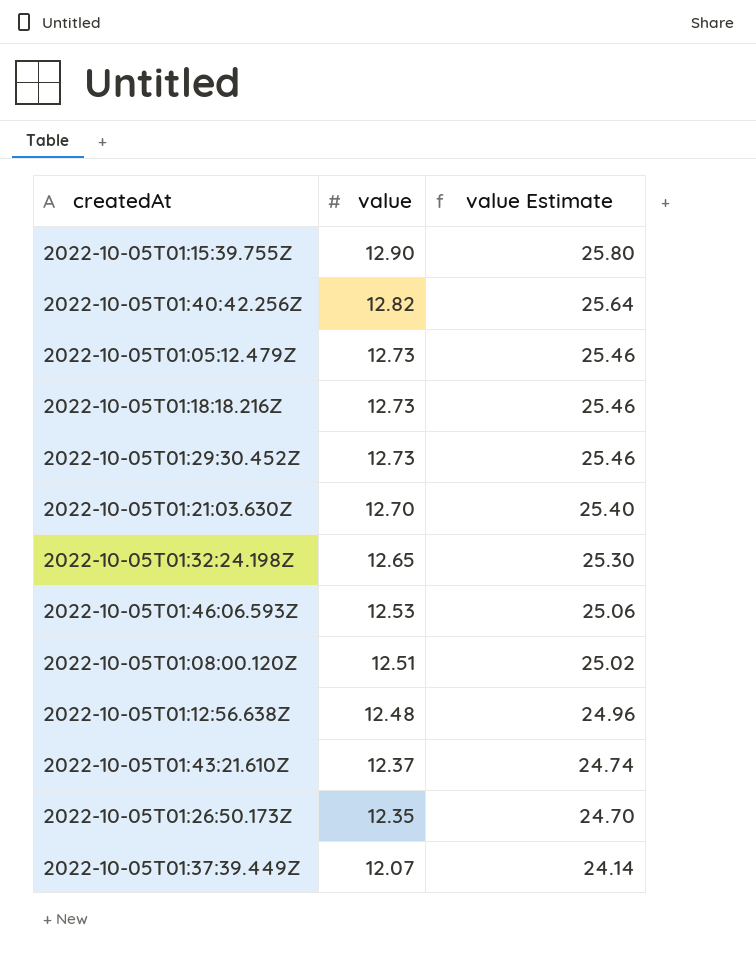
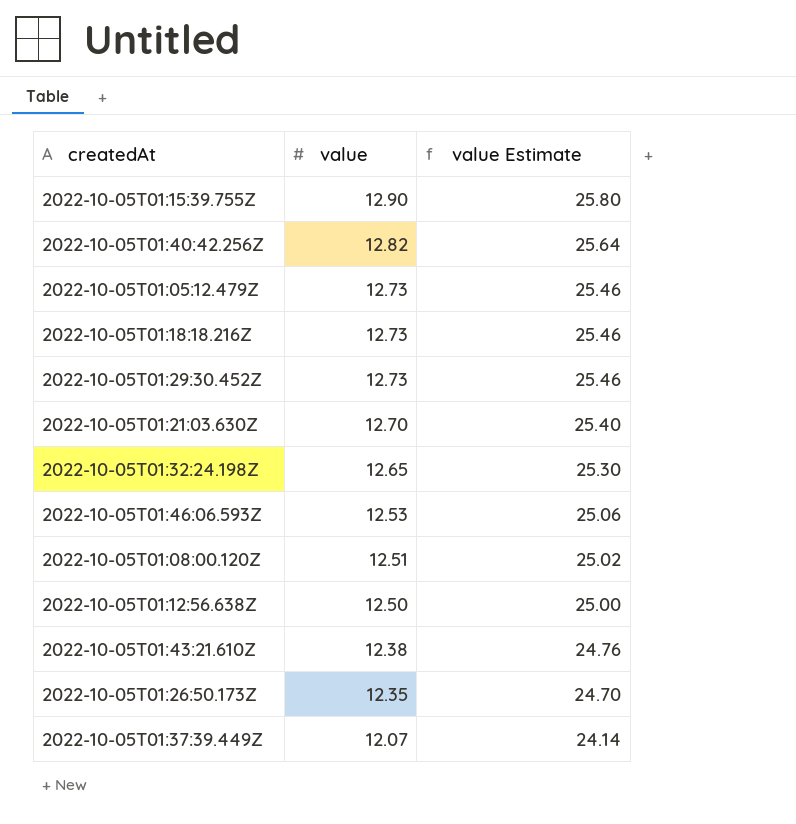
2022-10-05T01:12:56.638Z | value: 12.48 -> 12.50
2022-10-05T01:12:56.638Z | value Estimate: 24.96 -> 25.00
2022-10-05T01:43:21.610Z | value: 12.37 -> 12.38
2022-10-05T01:43:21.610Z | value Estimate: 24.74 -> 24.76

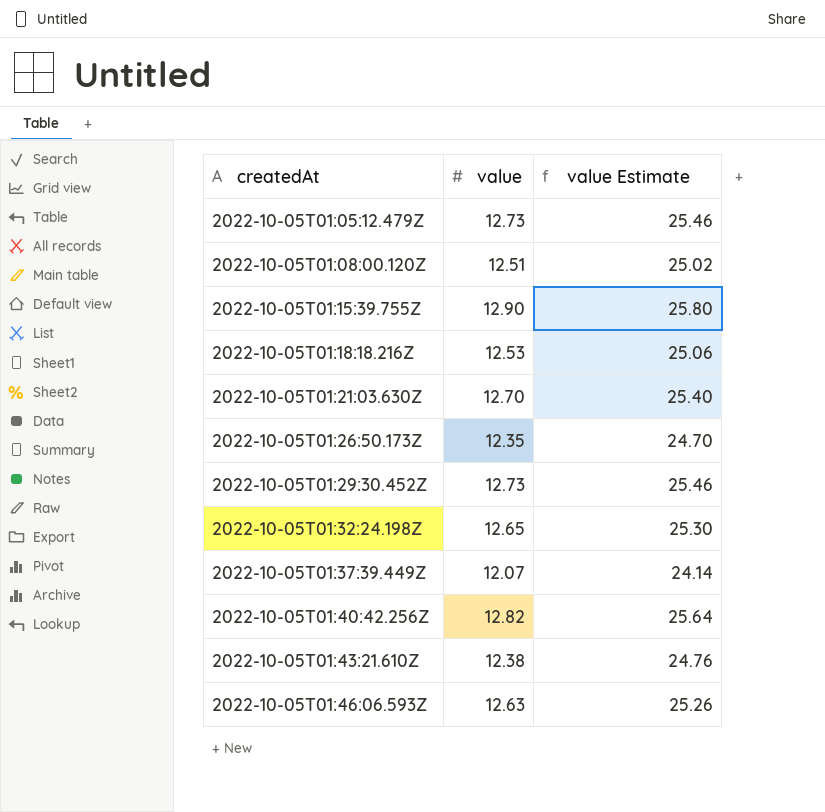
row order: value descending -> createdAt ascending
row 2022-10-05T01:12:56.638Z: 12.50 | 25.00 -> none
2022-10-05T01:18:18.216Z | value: 12.73 -> 12.53
2022-10-05T01:18:18.216Z | value Estimate: 25.46 -> 25.06
2022-10-05T01:46:06.593Z | value: 12.53 -> 12.63
2022-10-05T01:46:06.593Z | value Estimate: 25.06 -> 25.26

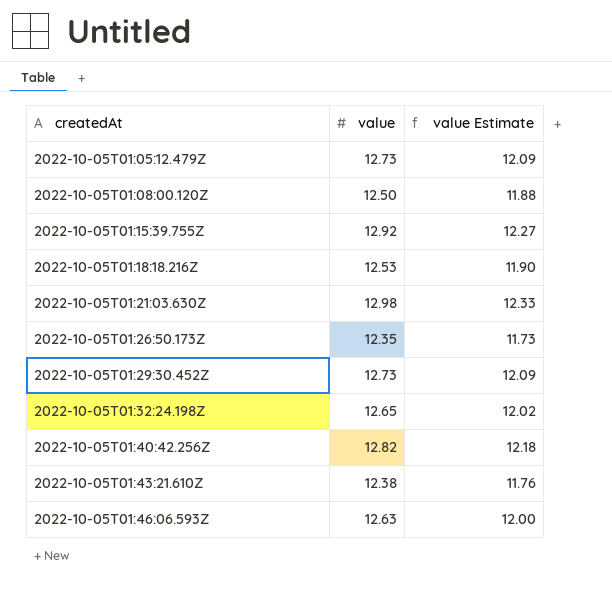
column value Estimate | formula: [value] * 2 -> [value] * 0.95
row 2022-10-05T01:37:39.449Z: 12.07 | 24.14 -> none
2022-10-05T01:08:00.120Z | value: 12.51 -> 12.50
2022-10-05T01:15:39.755Z | value: 12.90 -> 12.92
2022-10-05T01:21:03.630Z | value: 12.70 -> 12.98

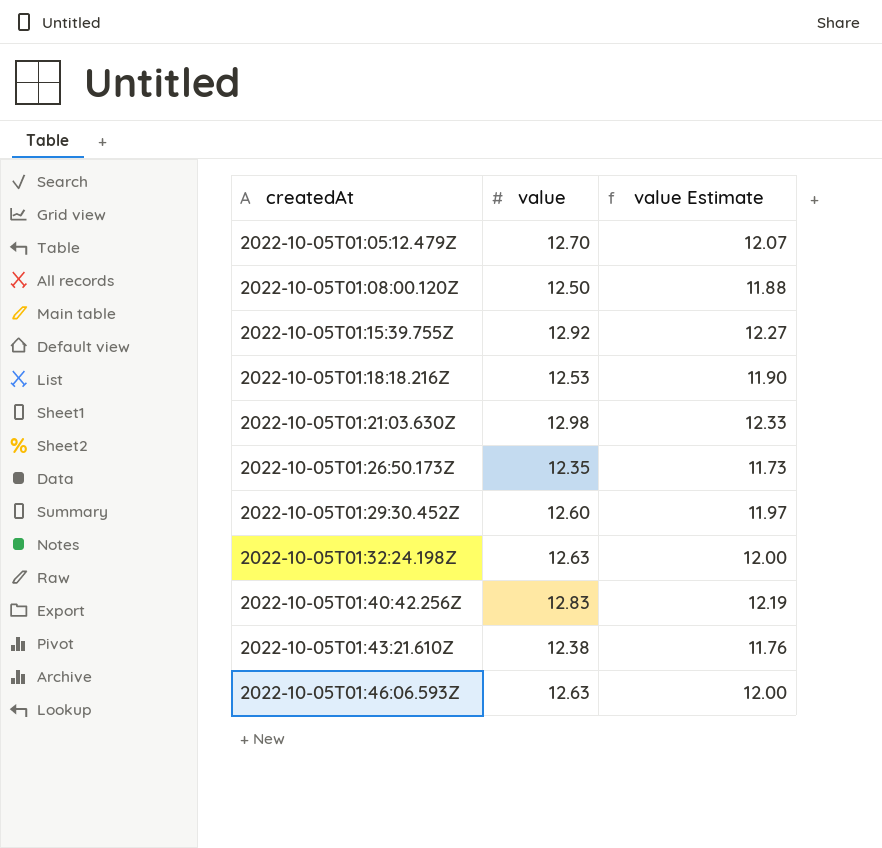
2022-10-05T01:05:12.479Z | value: 12.73 -> 12.70
2022-10-05T01:05:12.479Z | value Estimate: 12.09 -> 12.07
2022-10-05T01:29:30.452Z | value: 12.73 -> 12.60
2022-10-05T01:29:30.452Z | value Estimate: 12.09 -> 11.97
2022-10-05T01:32:24.198Z | value: 12.65 -> 12.63
2022-10-05T01:32:24.198Z | value Estimate: 12.02 -> 12.00
2022-10-05T01:40:42.256Z | value: 12.82 -> 12.83
2022-10-05T01:40:42.256Z | value Estimate: 12.18 -> 12.19

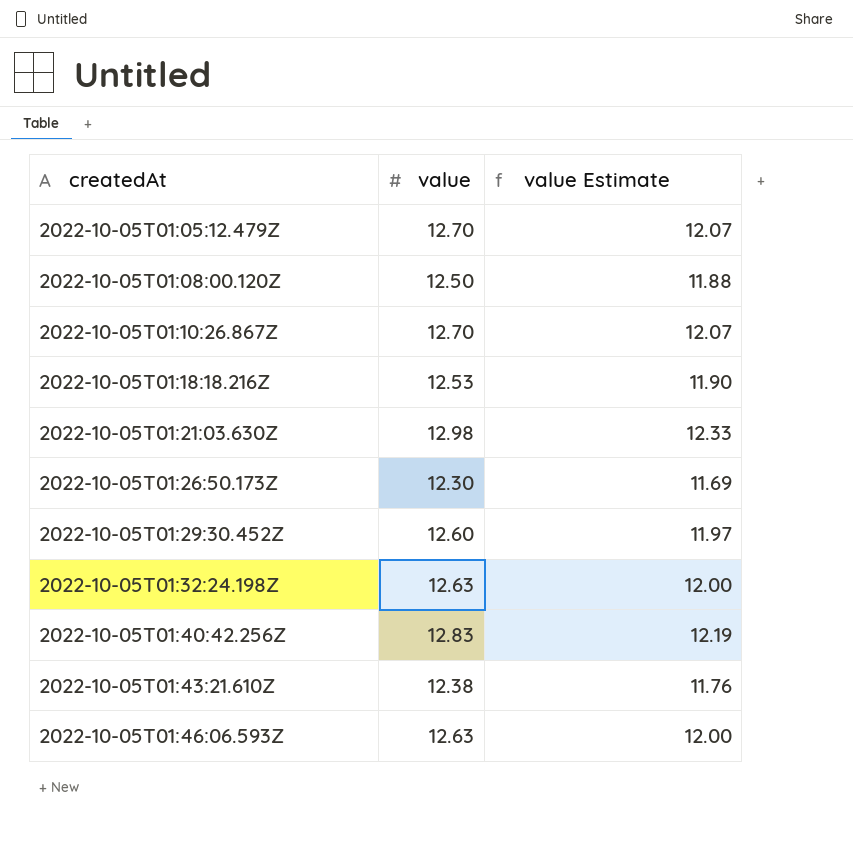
row 2022-10-05T01:15:39.755Z: 12.92 | 12.27 -> none
row 2022-10-05T01:10:26.867Z: none -> 12.70 | 12.07
2022-10-05T01:26:50.173Z | value: 12.35 -> 12.30
2022-10-05T01:26:50.173Z | value Estimate: 11.73 -> 11.69

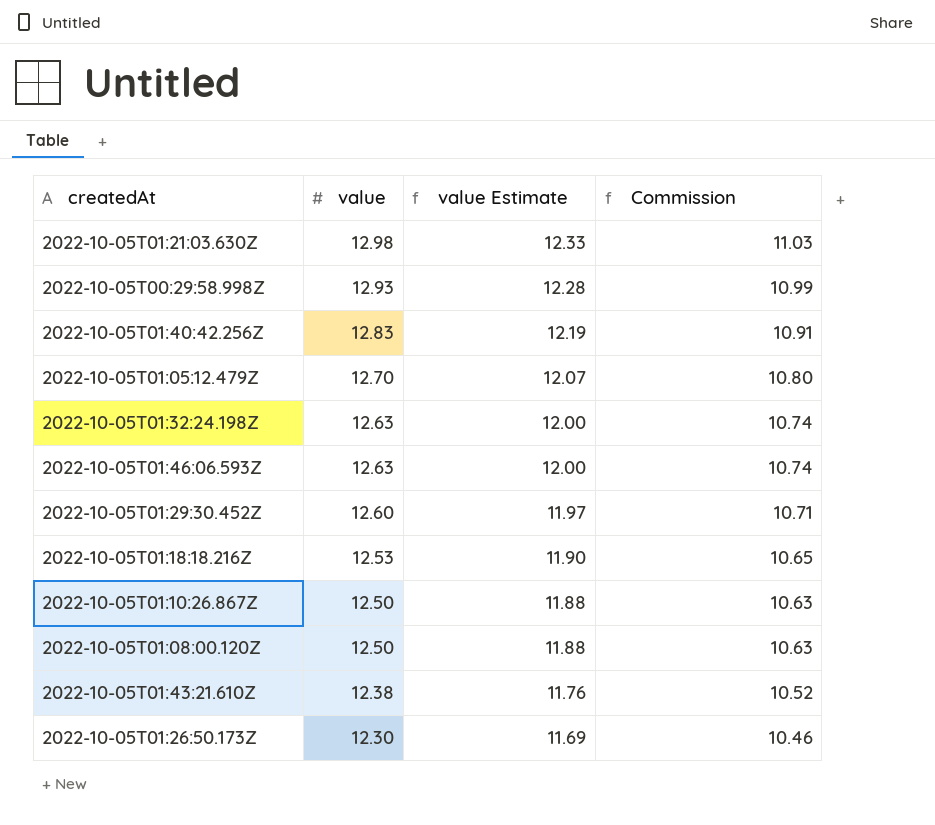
row order: createdAt ascending -> value descending
column Commission | formula: none -> [value] * 0.85
row 2022-10-05T00:29:58.998Z: none -> 12.93 | 12.28 | 10.99
2022-10-05T01:10:26.867Z | value: 12.70 -> 12.50
2022-10-05T01:10:26.867Z | value Estimate: 12.07 -> 11.88

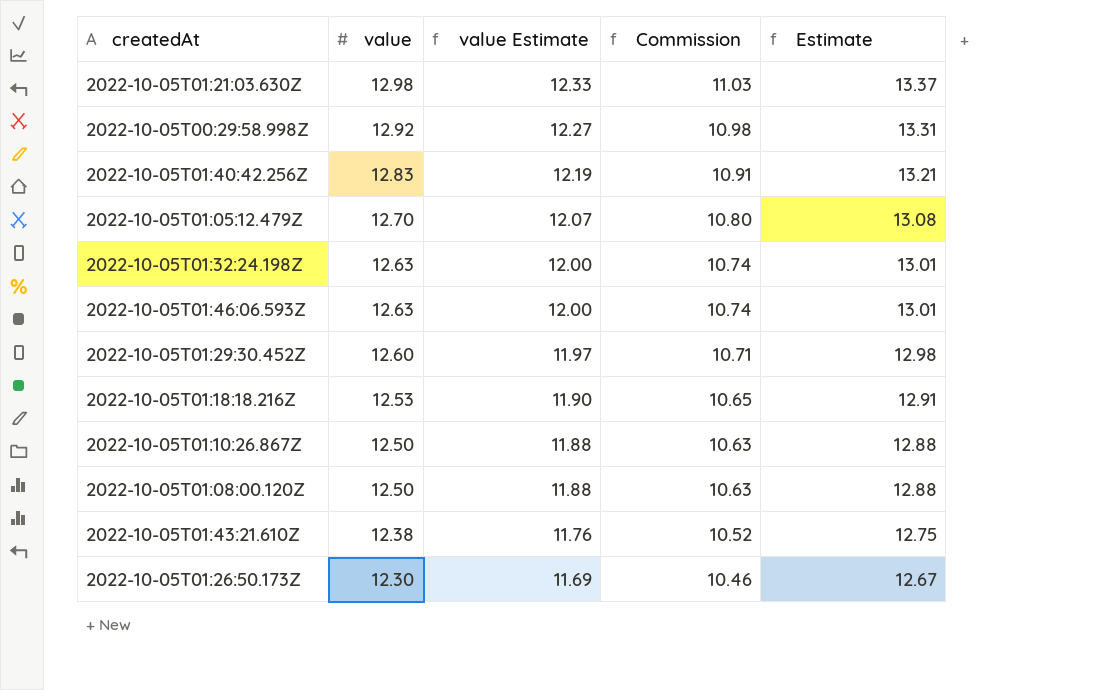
column Estimate | formula: none -> [value] * 1.03
2022-10-05T00:29:58.998Z | value: 12.93 -> 12.92
2022-10-05T00:29:58.998Z | value Estimate: 12.28 -> 12.27
2022-10-05T00:29:58.998Z | Commission: 10.99 -> 10.98

